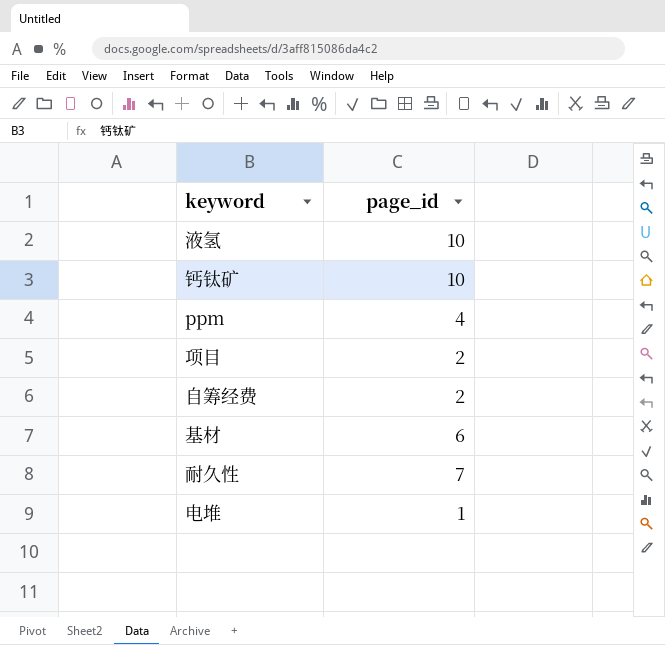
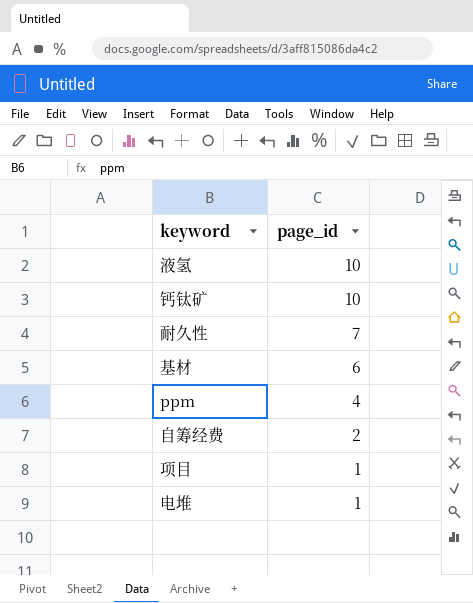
row order: none -> page_id descending
项目 | page_id: 2 -> 1

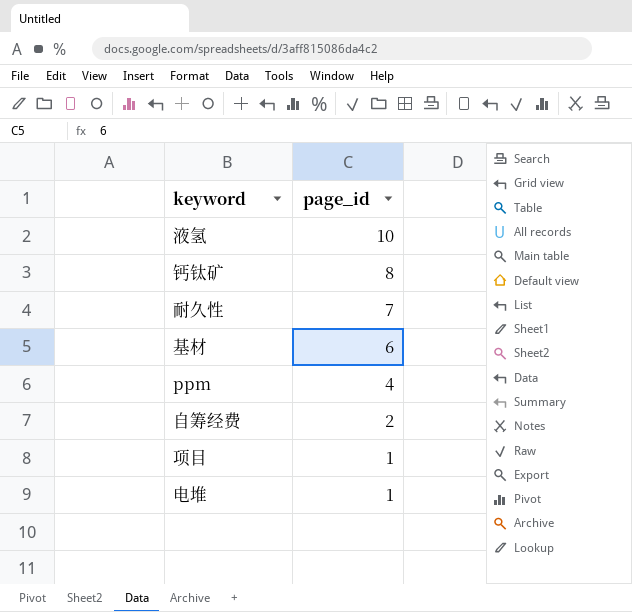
钙钛矿 | page_id: 10 -> 8

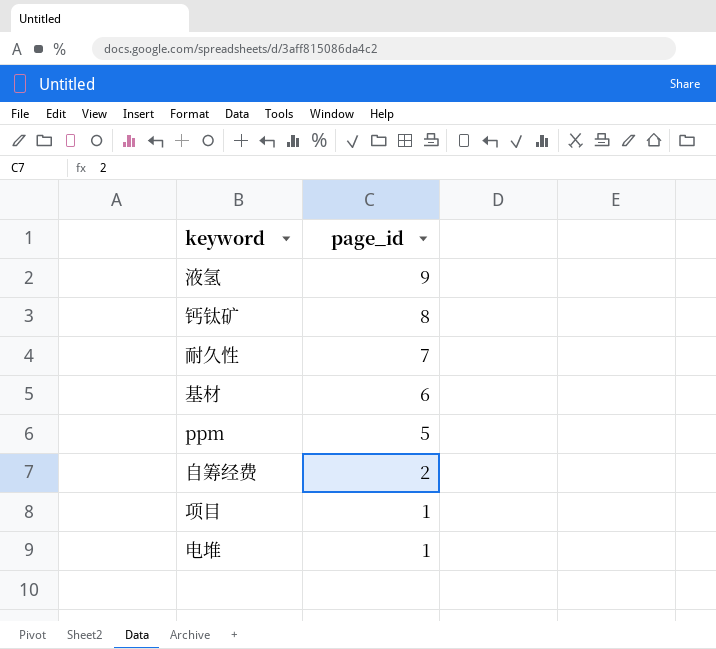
液氢 | page_id: 10 -> 9
ppm | page_id: 4 -> 5

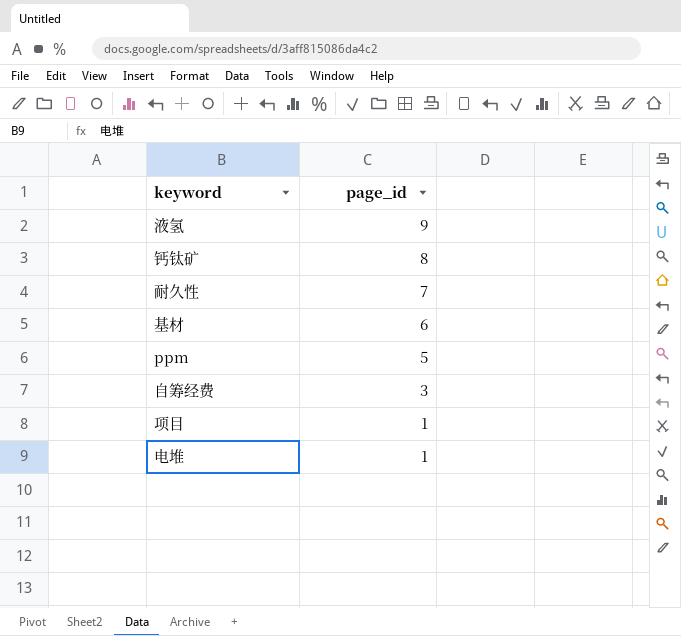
自筹经费 | page_id: 2 -> 3

